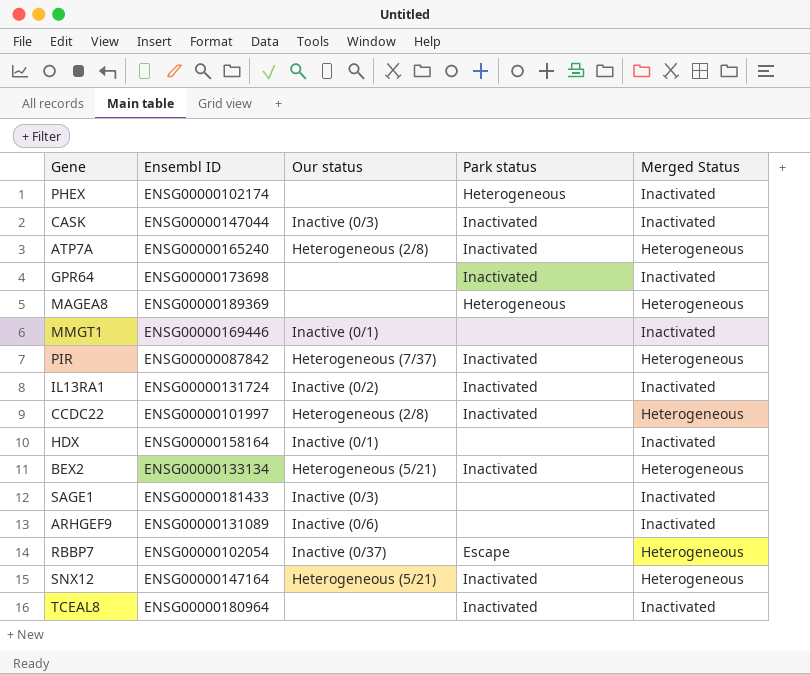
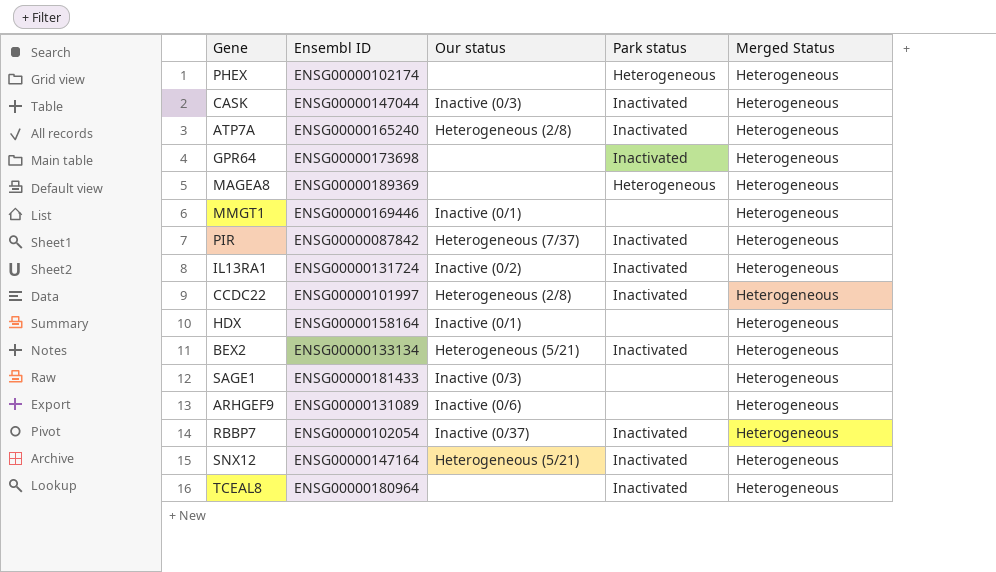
PHEX | Merged Status: Inactivated -> Heterogeneous
CASK | Merged Status: Inactivated -> Heterogeneous
GPR64 | Merged Status: Inactivated -> Heterogeneous
MMGT1 | Merged Status: Inactivated -> Heterogeneous
IL13RA1 | Merged Status: Inactivated -> Heterogeneous
HDX | Merged Status: Inactivated -> Heterogeneous
SAGE1 | Merged Status: Inactivated -> Heterogeneous
ARHGEF9 | Merged Status: Inactivated -> Heterogeneous
RBBP7 | Park status: Escape -> Inactivated
TCEAL8 | Merged Status: Inactivated -> Heterogeneous

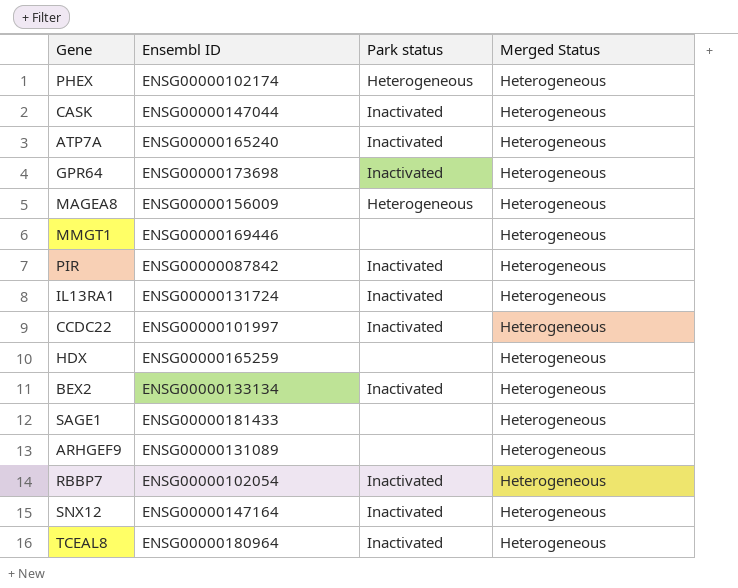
column Our status | position: 3 -> none
MAGEA8 | Ensembl ID: ENSG00000189369 -> ENSG00000156009
HDX | Ensembl ID: ENSG00000158164 -> ENSG00000165259

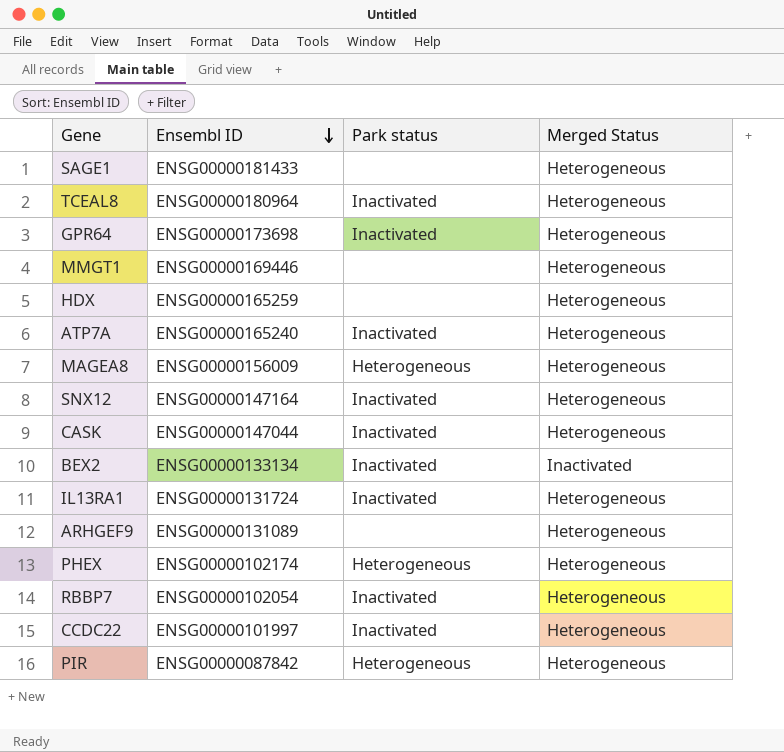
row order: none -> Ensembl ID descending
BEX2 | Merged Status: Heterogeneous -> Inactivated
PIR | Park status: Inactivated -> Heterogeneous

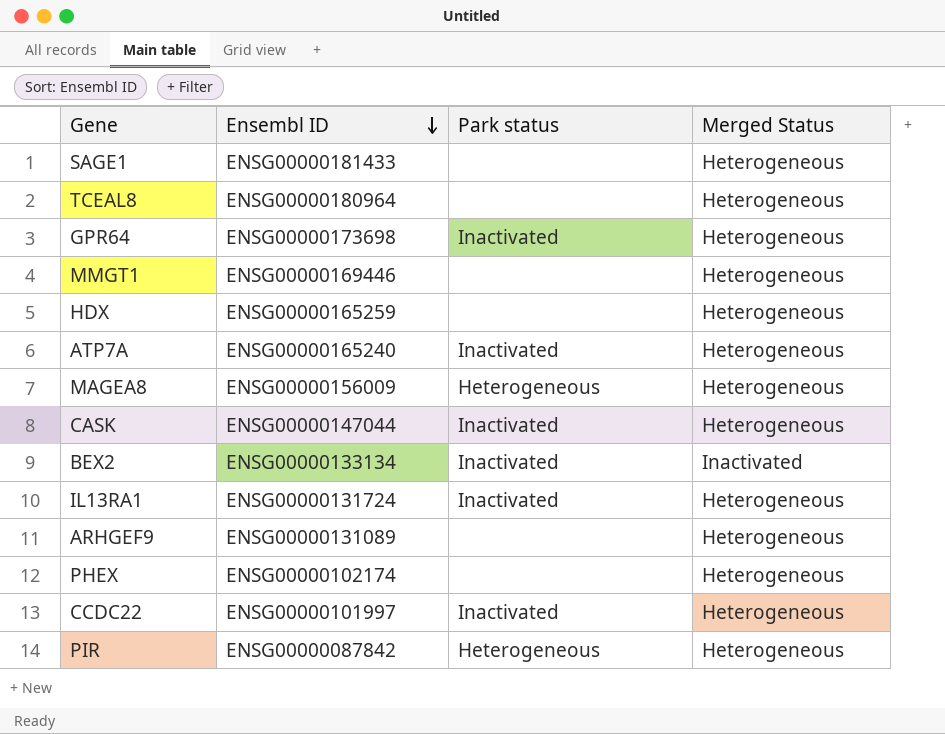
row SNX12: ENSG00000147164 | Inactivated | Heterogeneous -> none
row RBBP7: ENSG00000102054 | Inactivated | Heterogeneous -> none
TCEAL8 | Park status: Inactivated -> none
PHEX | Park status: Heterogeneous -> none

